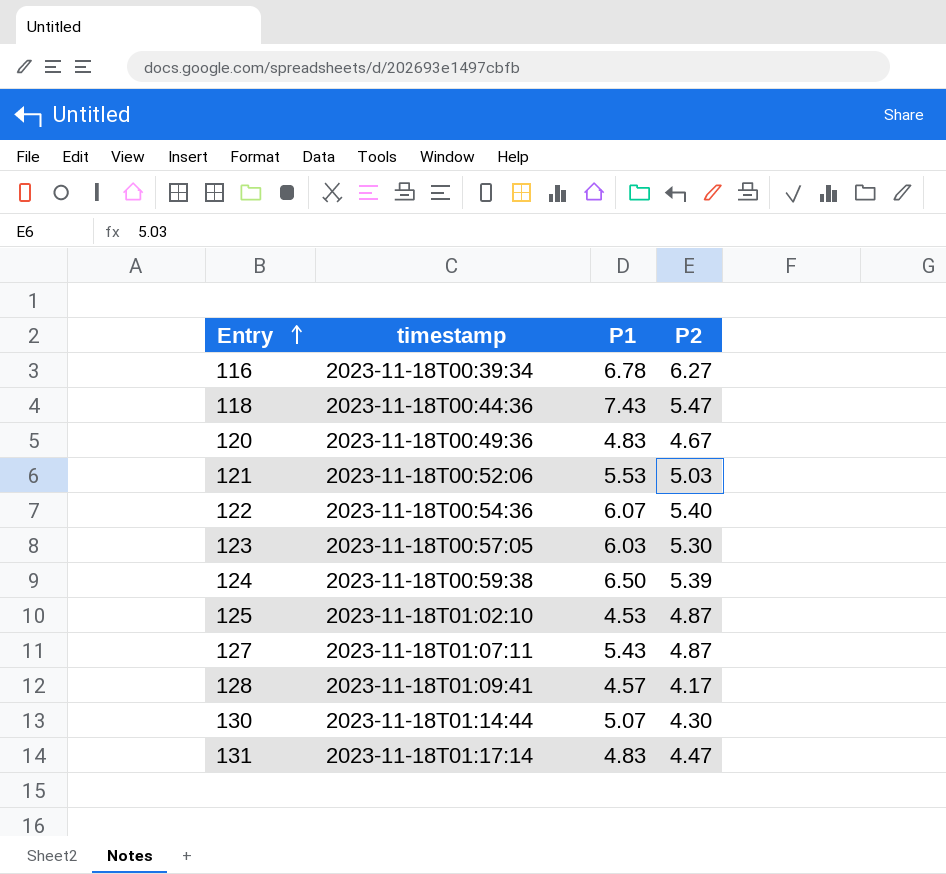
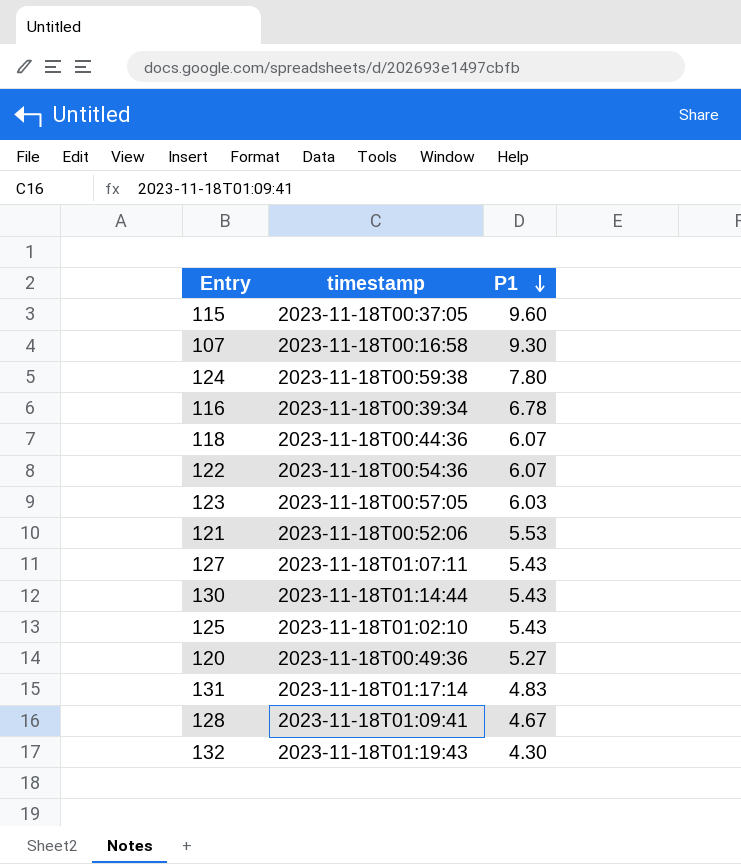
row order: Entry ascending -> P1 descending
column P2 | position: 4 -> none
row 115: none -> 2023-11-18T00:37:05 | 9.60
row 107: none -> 2023-11-18T00:16:58 | 9.30
124 | P1: 6.50 -> 7.80
118 | P1: 7.43 -> 6.07
130 | P1: 5.07 -> 5.43
125 | P1: 4.53 -> 5.43
120 | P1: 4.83 -> 5.27
128 | P1: 4.57 -> 4.67
row 132: none -> 2023-11-18T01:19:43 | 4.30

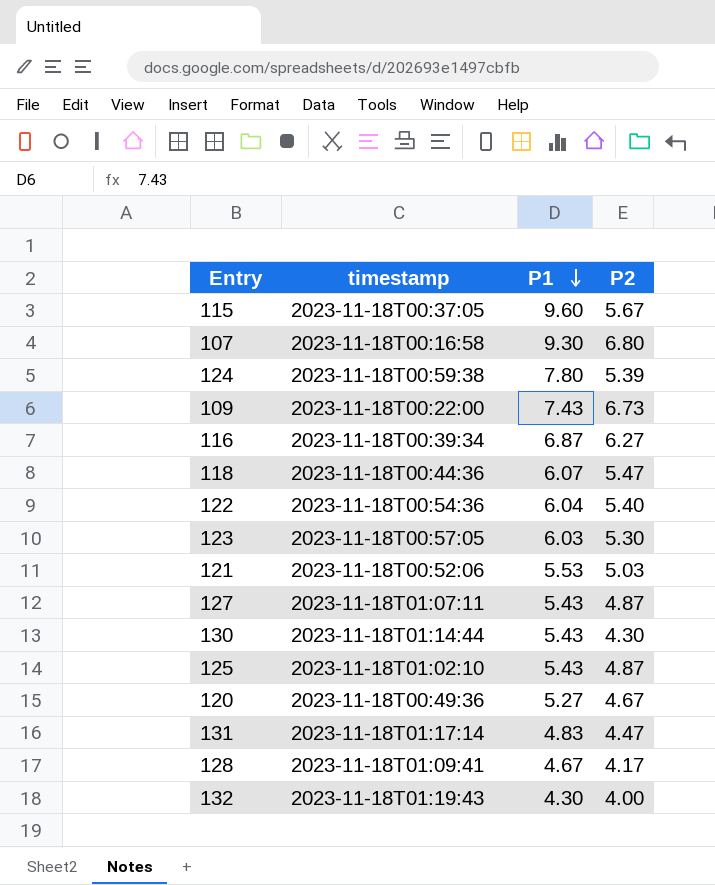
column P2 | position: none -> 4
row 109: none -> 2023-11-18T00:22:00 | 7.43 | 6.73
116 | P1: 6.78 -> 6.87
122 | P1: 6.07 -> 6.04

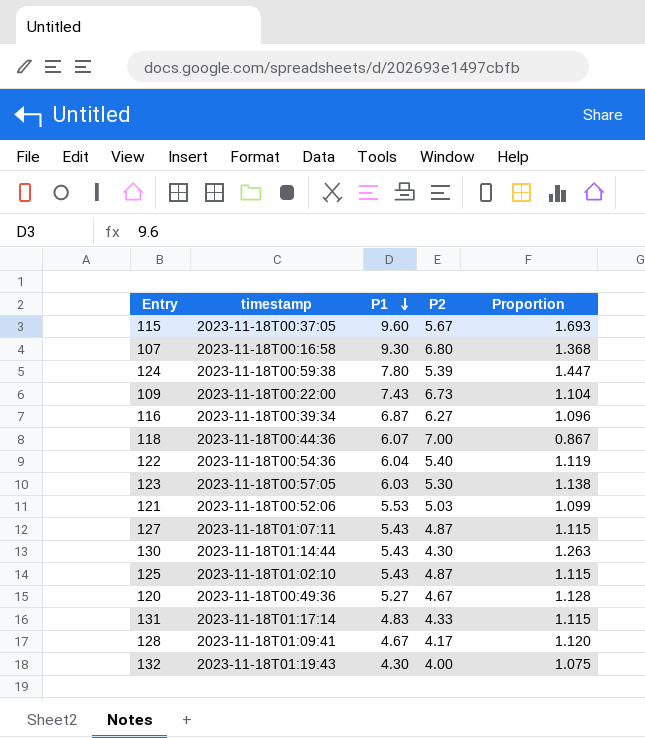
column Proportion | formula: none -> [P1] / [P2]
118 | P2: 5.47 -> 7.00
131 | P2: 4.47 -> 4.33

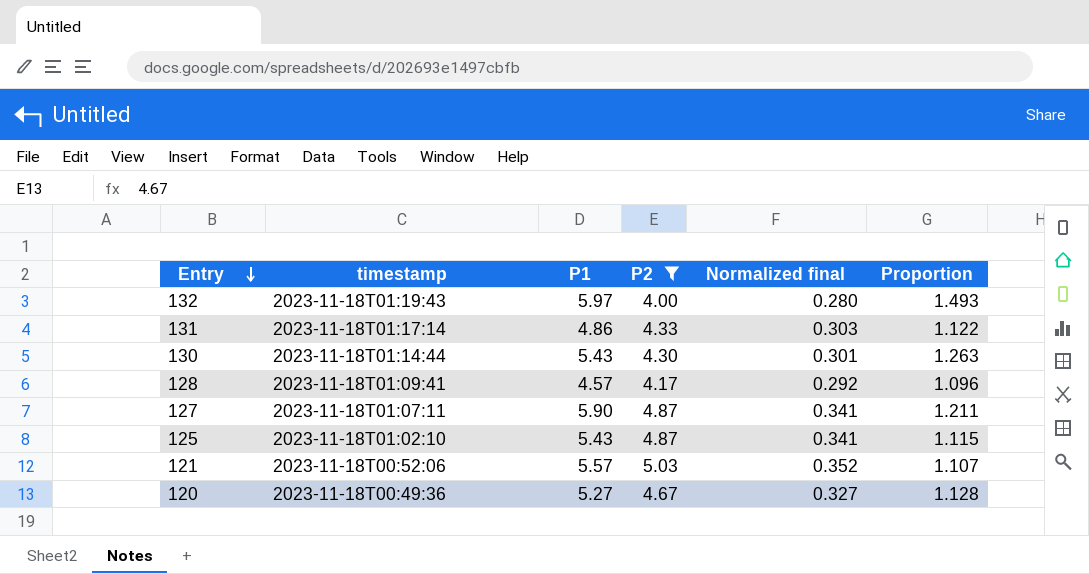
filter: none -> P2 <= 5.03
row order: P1 descending -> Entry descending
column Normalized final | formula: none -> [P2] * 0.07
132 | P1: 4.30 -> 5.97
132 | Proportion: 1.075 -> 1.493
131 | P1: 4.83 -> 4.86
131 | Proportion: 1.115 -> 1.122
128 | P1: 4.67 -> 4.57
128 | Proportion: 1.120 -> 1.096
127 | P1: 5.43 -> 5.90
127 | Proportion: 1.115 -> 1.211
121 | P1: 5.53 -> 5.57
121 | Proportion: 1.099 -> 1.107

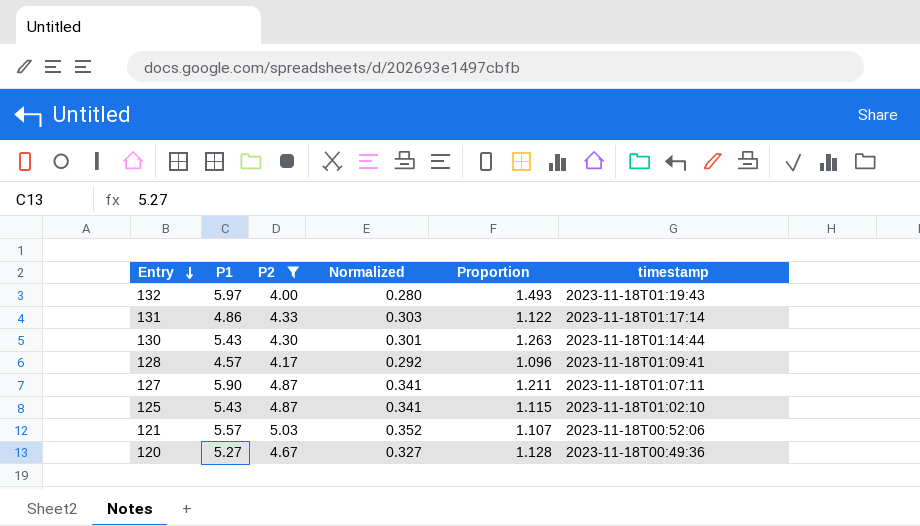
column name: Normalized final -> Normalized
column timestamp | position: 2 -> 6

